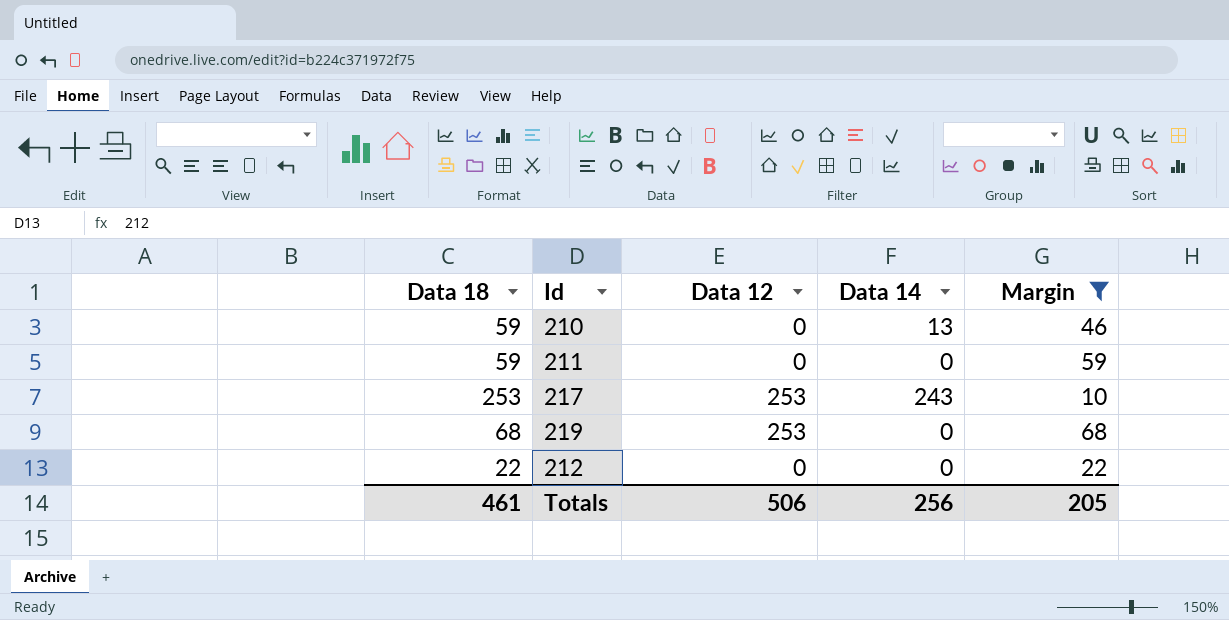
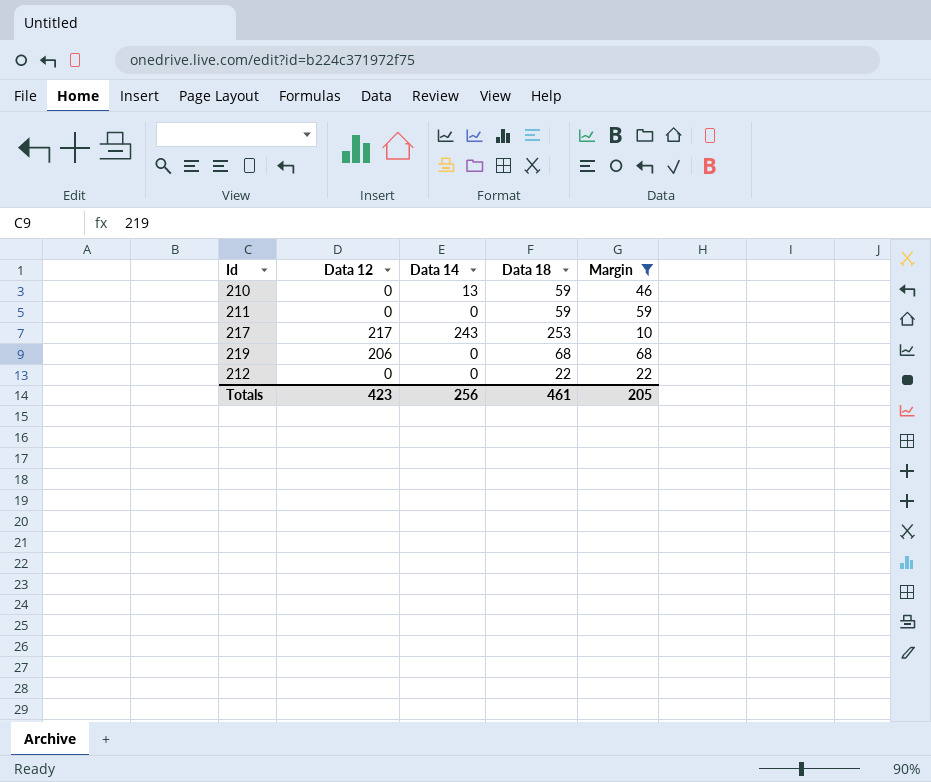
column Data 18 | position: 1 -> 4
217 | Data 12: 253 -> 217
219 | Data 12: 253 -> 206
Totals | Data 12: 506 -> 423

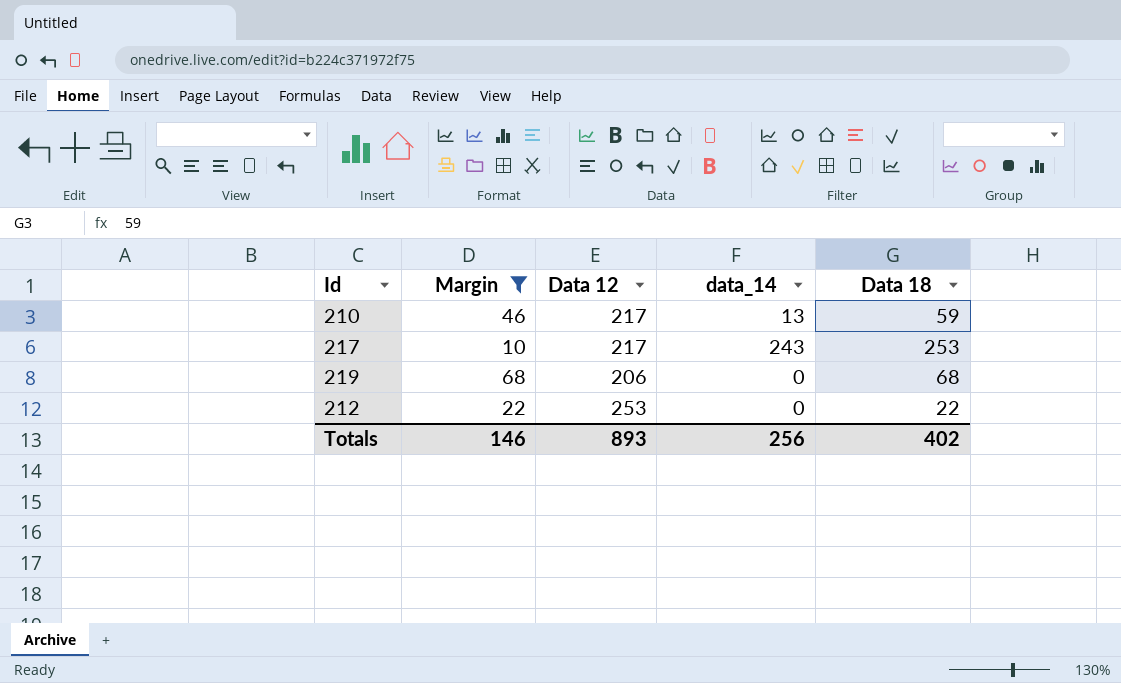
column Margin | position: 5 -> 2
column name: Data 14 -> data_14
row 211: 0 | 0 | 59 | 59 -> none
210 | Data 12: 0 -> 217
212 | Data 12: 0 -> 253
Totals | Margin: 205 -> 146
Totals | Data 12: 423 -> 893
Totals | Data 18: 461 -> 402

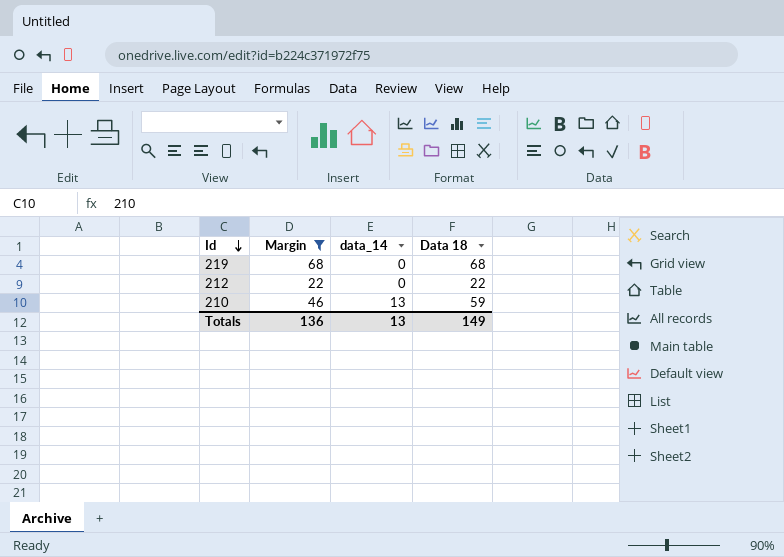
row order: none -> Id descending
column Data 12 | position: 3 -> none
row 217: 10 | 217 | 243 | 253 -> none
Totals | Margin: 146 -> 136
Totals | data_14: 256 -> 13
Totals | Data 18: 402 -> 149

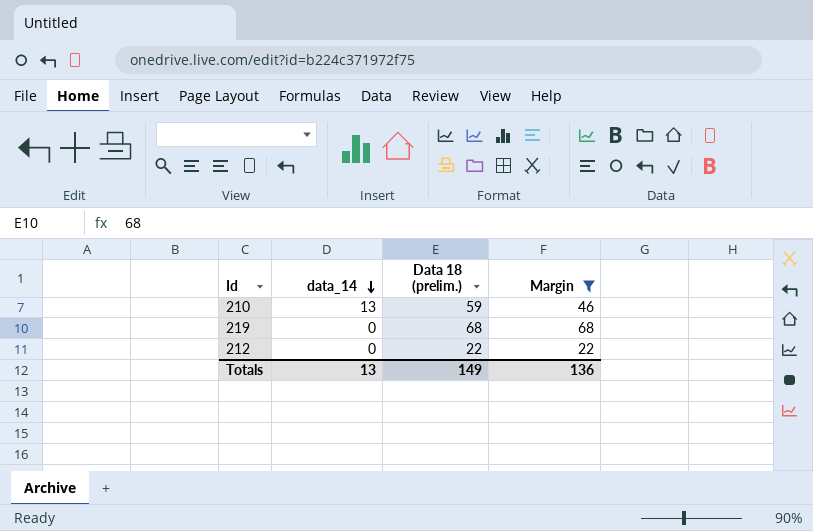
row order: Id descending -> data_14 descending
column name: Data 18 -> Data 18 (prelim.)
column Margin | position: 2 -> 4

